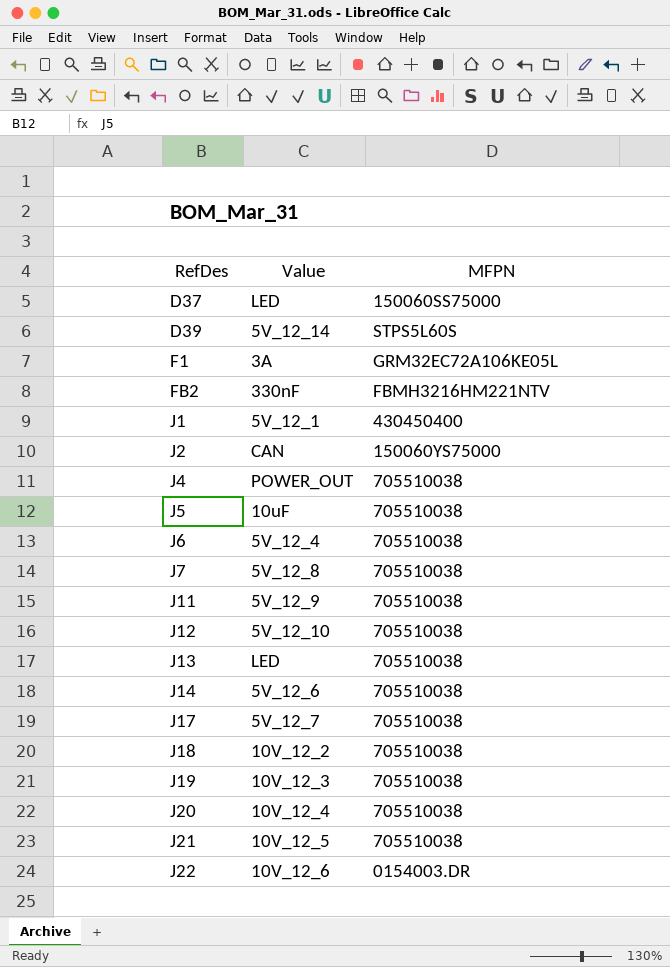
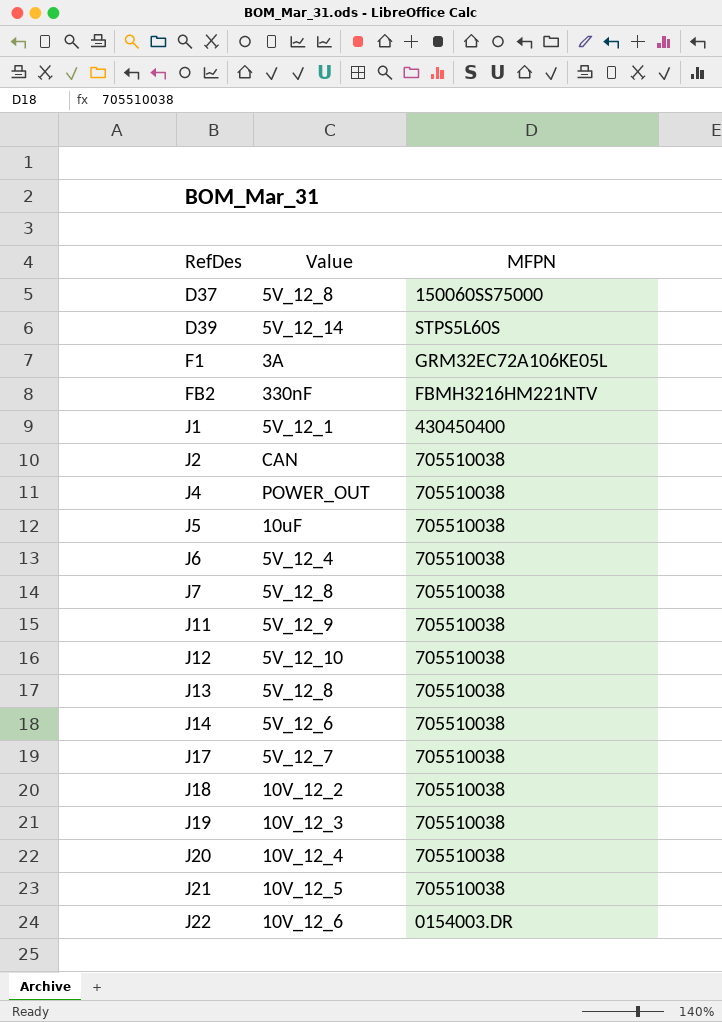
D37 | Value: LED -> 5V_12_8
J2 | MFPN: 150060YS75000 -> 705510038
J13 | Value: LED -> 5V_12_8

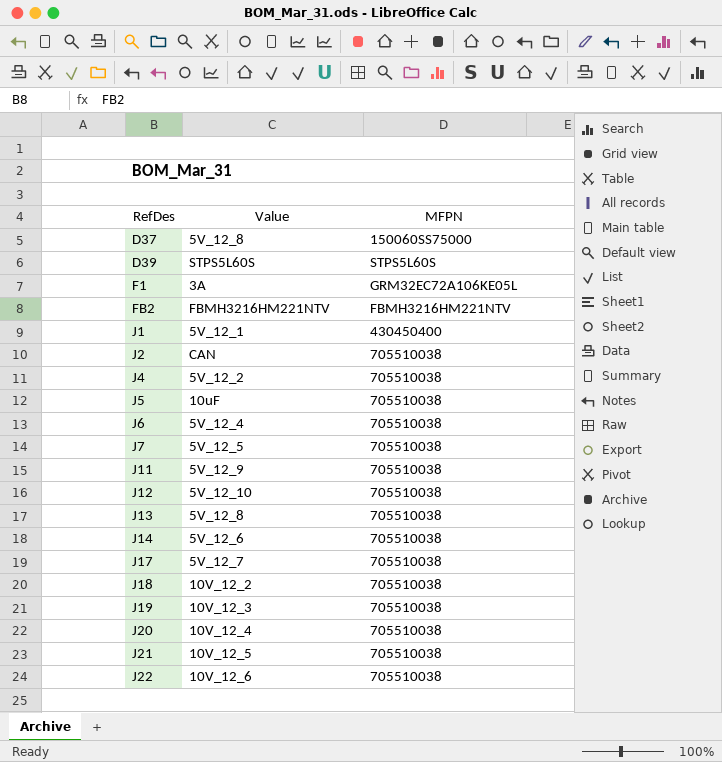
D39 | Value: 5V_12_14 -> STPS5L60S
FB2 | Value: 330nF -> FBMH3216HM221NTV
J4 | Value: POWER_OUT -> 5V_12_2
J7 | Value: 5V_12_8 -> 5V_12_5
J22 | MFPN: 0154003.DR -> 705510038

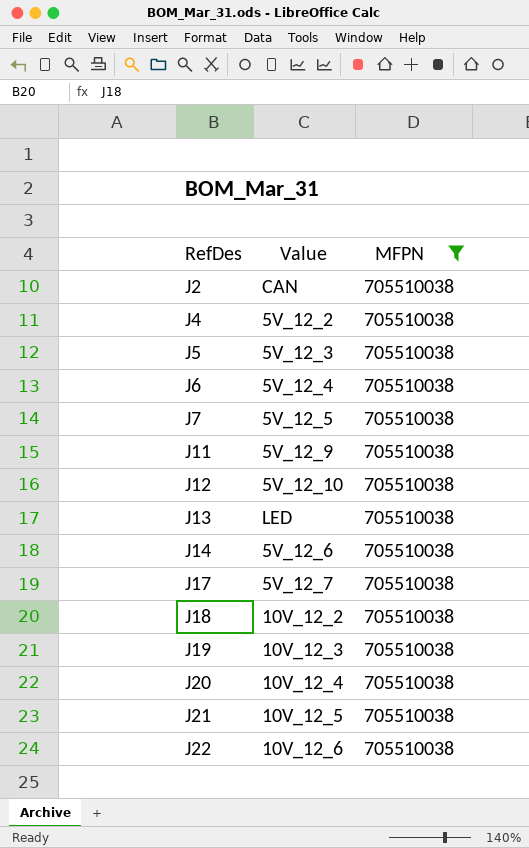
filter: none -> MFPN = 705510038
J5 | Value: 10uF -> 5V_12_3
J13 | Value: 5V_12_8 -> LED

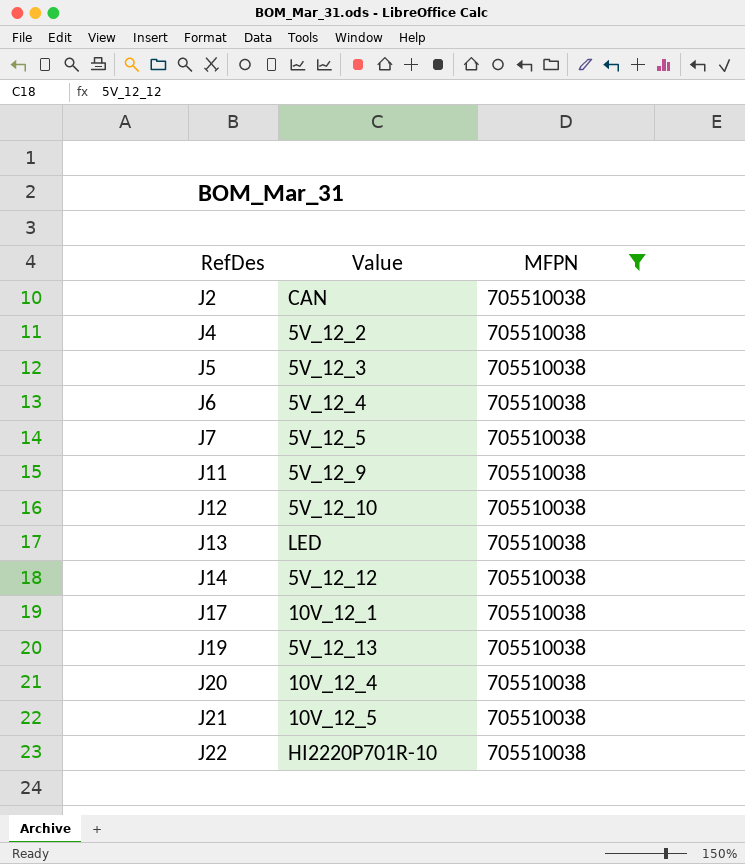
row J18: 10V_12_2 | 705510038 -> none
J14 | Value: 5V_12_6 -> 5V_12_12
J17 | Value: 5V_12_7 -> 10V_12_1
J19 | Value: 10V_12_3 -> 5V_12_13
J22 | Value: 10V_12_6 -> HI2220P701R-10

